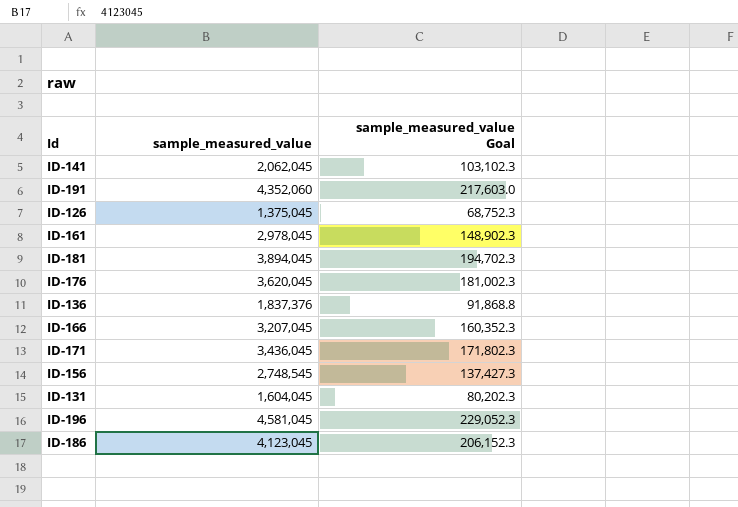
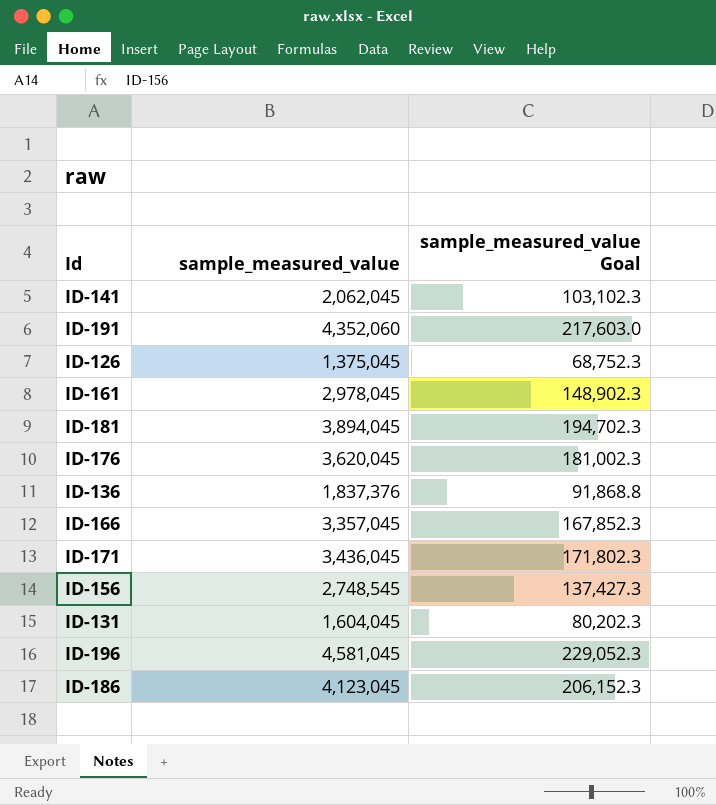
ID-166 | sample_measured_value: 3,207,045 -> 3,357,045
ID-166 | sample_measured_value Goal: 160,352.3 -> 167,852.3

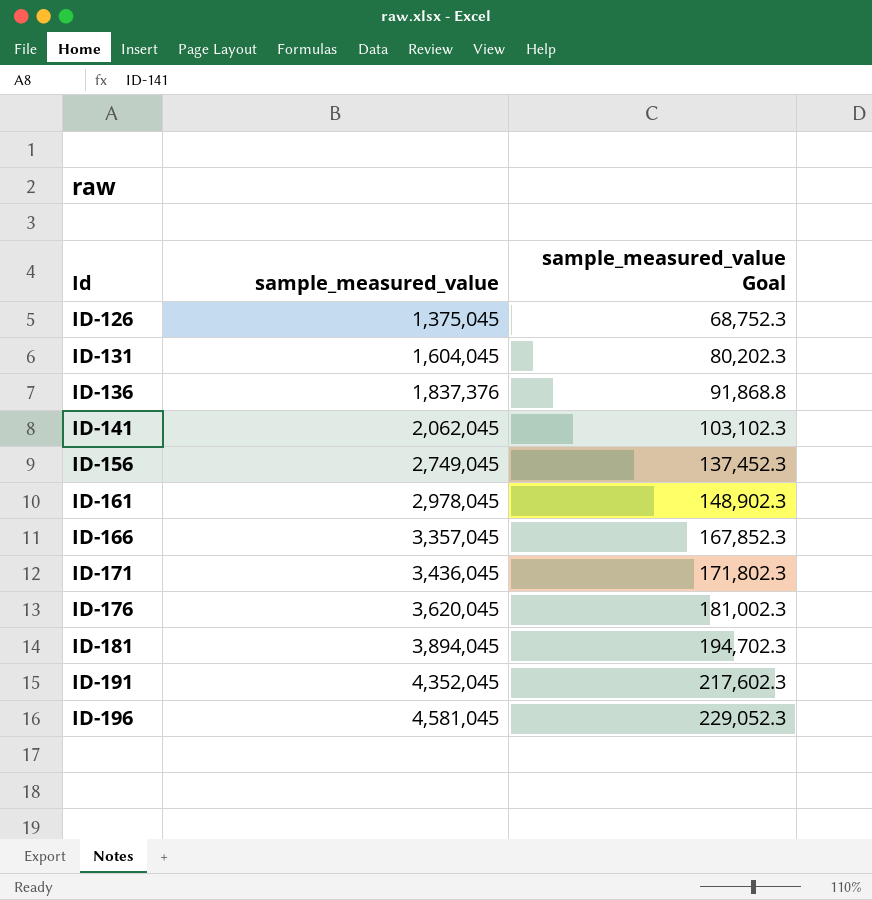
row order: none -> Id ascending
row ID-186: 4,123,045 | 206,152.3 -> none
ID-156 | sample_measured_value: 2,748,545 -> 2,749,045
ID-156 | sample_measured_value Goal: 137,427.3 -> 137,452.3
ID-191 | sample_measured_value: 4,352,060 -> 4,352,045
ID-191 | sample_measured_value Goal: 217,603.0 -> 217,602.3

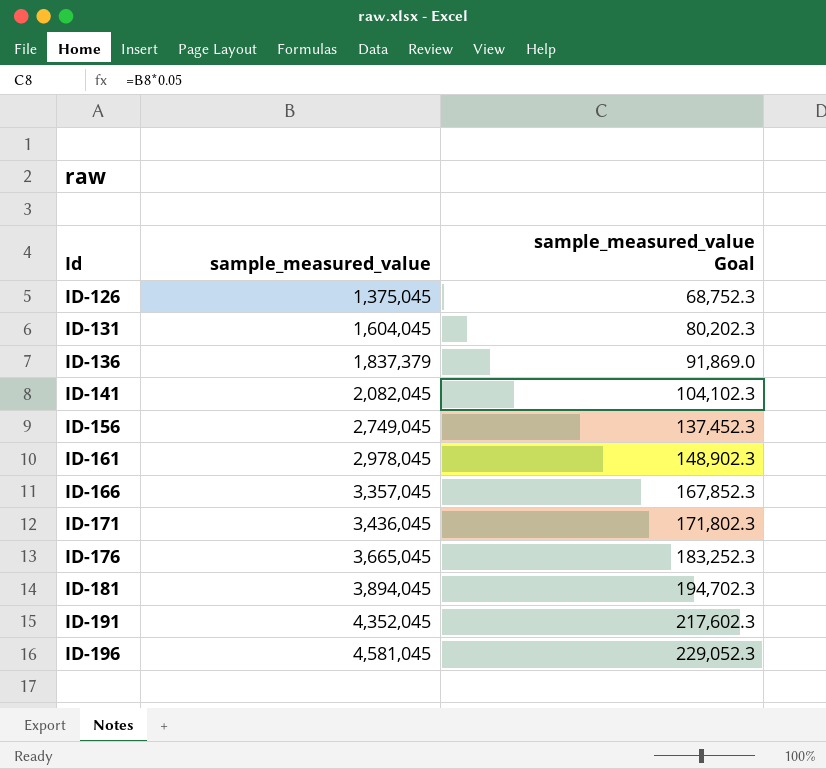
ID-136 | sample_measured_value: 1,837,376 -> 1,837,379
ID-136 | sample_measured_value Goal: 91,868.8 -> 91,869.0
ID-141 | sample_measured_value: 2,062,045 -> 2,082,045
ID-141 | sample_measured_value Goal: 103,102.3 -> 104,102.3
ID-176 | sample_measured_value: 3,620,045 -> 3,665,045
ID-176 | sample_measured_value Goal: 181,002.3 -> 183,252.3

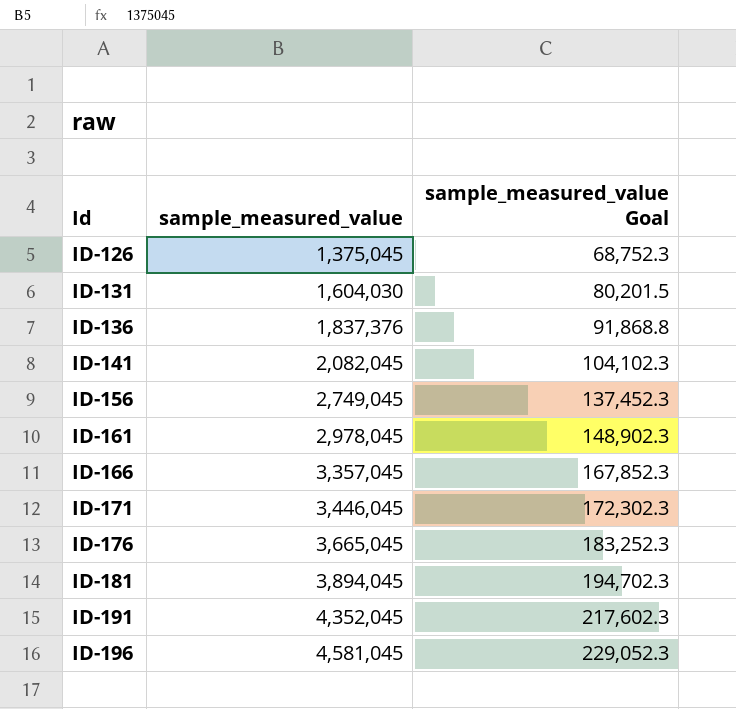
ID-131 | sample_measured_value: 1,604,045 -> 1,604,030
ID-131 | sample_measured_value Goal: 80,202.3 -> 80,201.5
ID-136 | sample_measured_value: 1,837,379 -> 1,837,376
ID-136 | sample_measured_value Goal: 91,869.0 -> 91,868.8
ID-171 | sample_measured_value: 3,436,045 -> 3,446,045
ID-171 | sample_measured_value Goal: 171,802.3 -> 172,302.3

